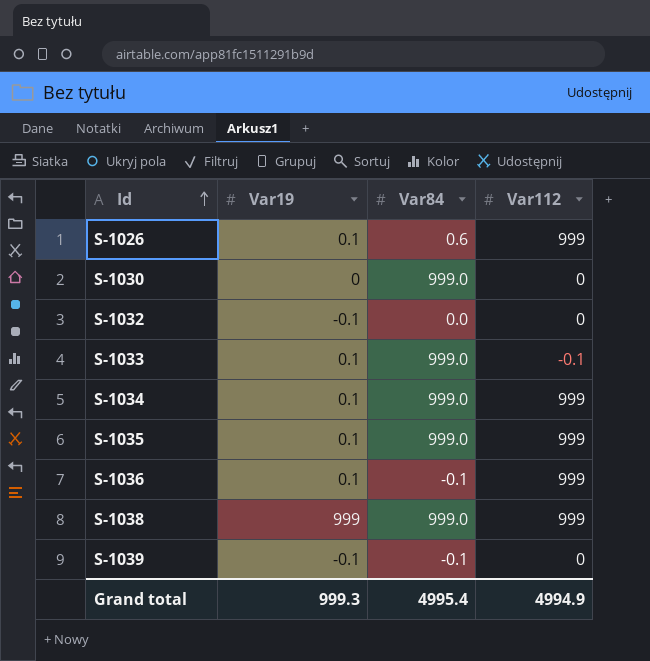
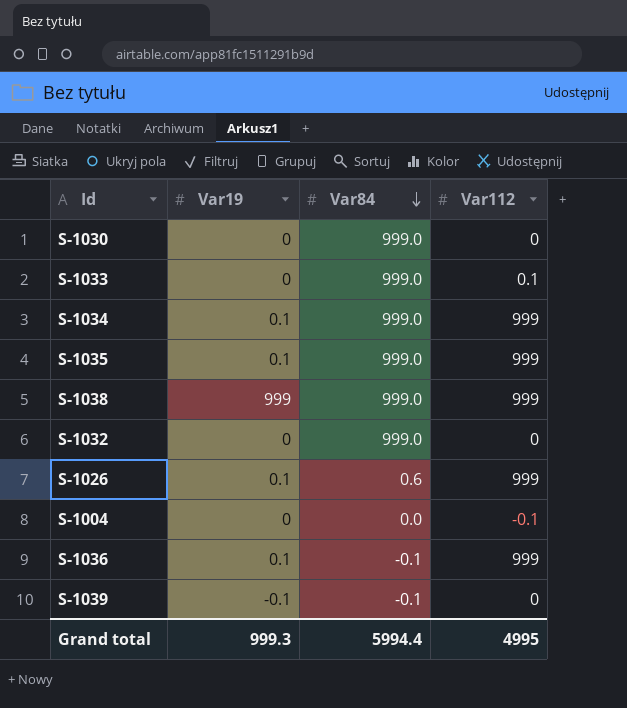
row order: Id ascending -> Var84 descending
S-1033 | Var19: 0.1 -> 0
S-1033 | Var112: -0.1 -> 0.1
S-1032 | Var19: -0.1 -> 0
S-1032 | Var84: 0.0 -> 999.0
row S-1004: none -> 0 | 0.0 | -0.1
Grand total | Var84: 4995.4 -> 5994.4
Grand total | Var112: 4994.9 -> 4995

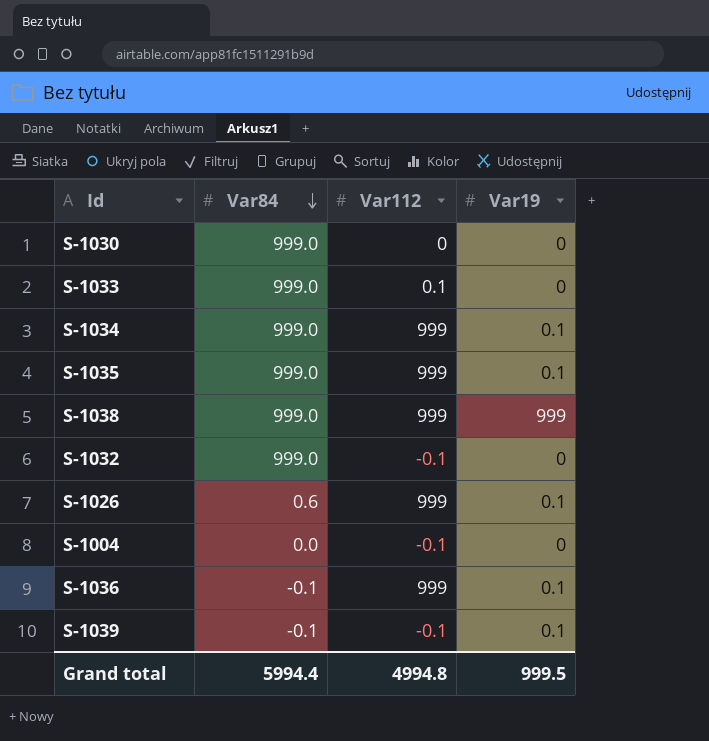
column Var19 | position: 2 -> 4
S-1032 | Var112: 0 -> -0.1
S-1039 | Var112: 0 -> -0.1
S-1039 | Var19: -0.1 -> 0.1
Grand total | Var112: 4995 -> 4994.8
Grand total | Var19: 999.3 -> 999.5

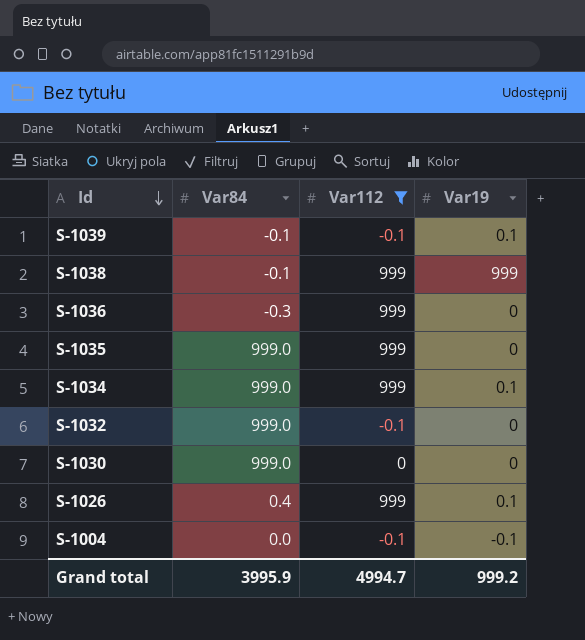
filter: none -> Var112 != 0.1
row order: Var84 descending -> Id descending
S-1038 | Var84: 999.0 -> -0.1
S-1036 | Var84: -0.1 -> -0.3
S-1036 | Var19: 0.1 -> 0
S-1035 | Var19: 0.1 -> 0
S-1026 | Var84: 0.6 -> 0.4
S-1004 | Var19: 0 -> -0.1
Grand total | Var84: 5994.4 -> 3995.9
Grand total | Var112: 4994.8 -> 4994.7
Grand total | Var19: 999.5 -> 999.2

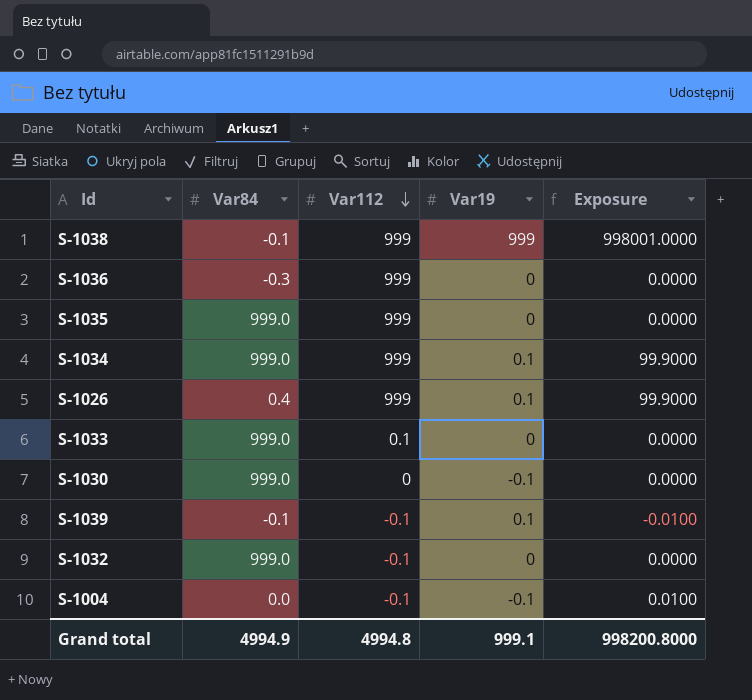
filter: Var112 != 0.1 -> none
row order: Id descending -> Var112 descending
column Exposure | formula: none -> [Var112] * [Var19]
S-1030 | Var19: 0 -> -0.1
Grand total | Var84: 3995.9 -> 4994.9
Grand total | Var112: 4994.7 -> 4994.8
Grand total | Var19: 999.2 -> 999.1

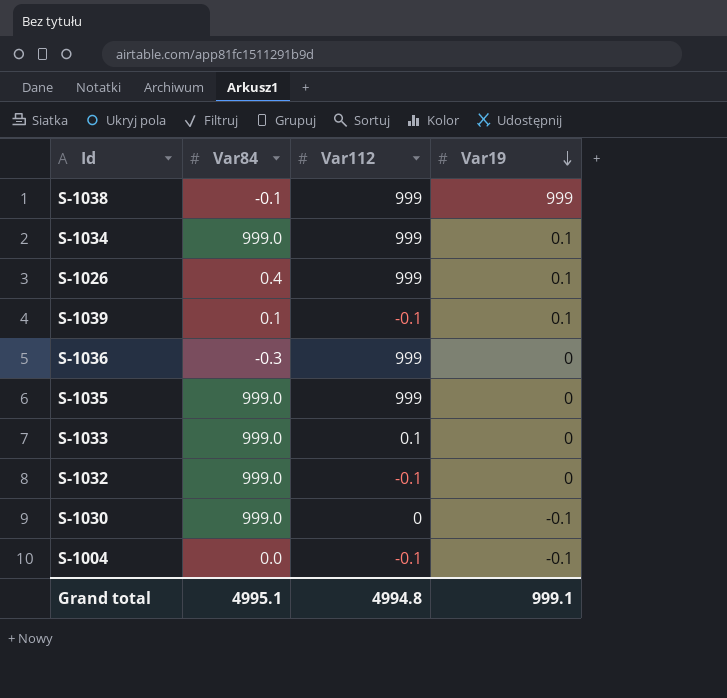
row order: Var112 descending -> Var19 descending
column Exposure | formula: [Var112] * [Var19] -> none
S-1039 | Var84: -0.1 -> 0.1
Grand total | Var84: 4994.9 -> 4995.1

